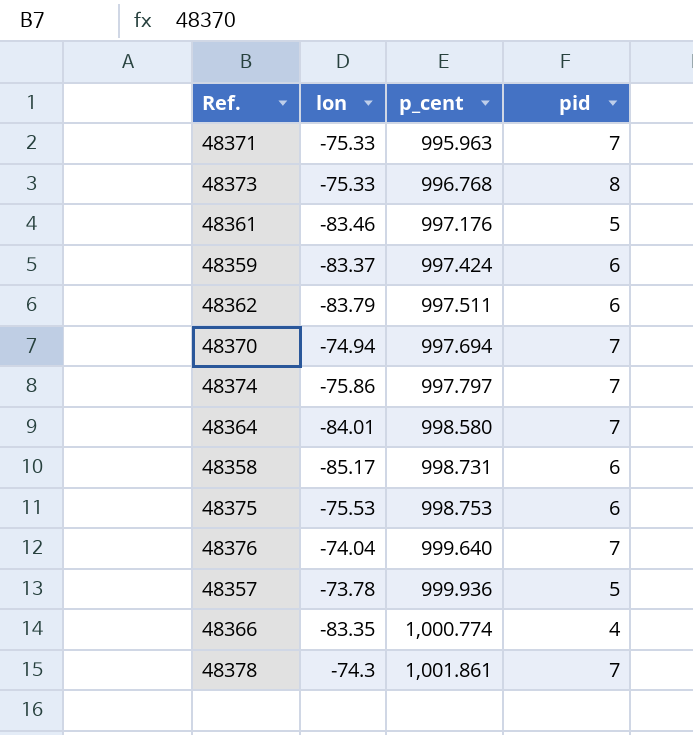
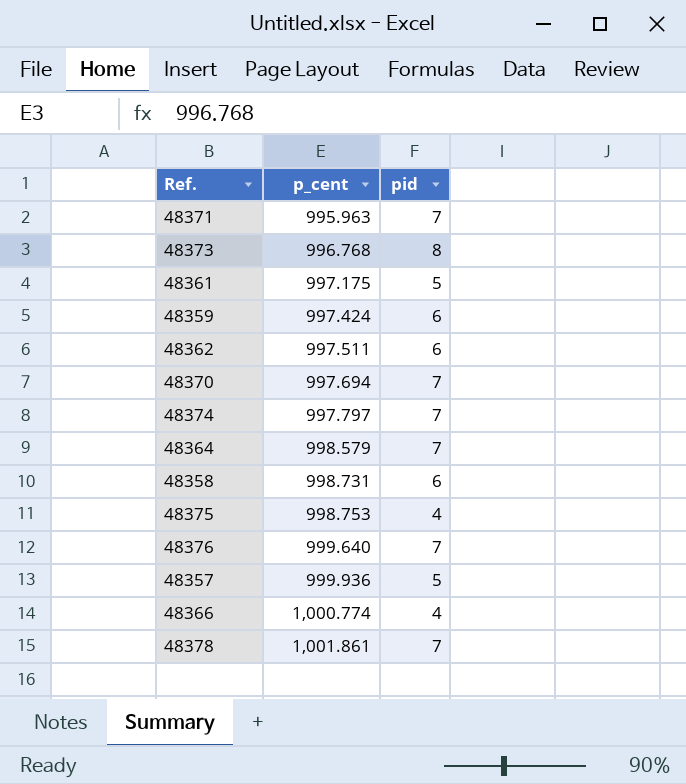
column lon | position: 2 -> none
48361 | p_cent: 997.176 -> 997.175
48364 | p_cent: 998.580 -> 998.579
48375 | pid: 6 -> 4

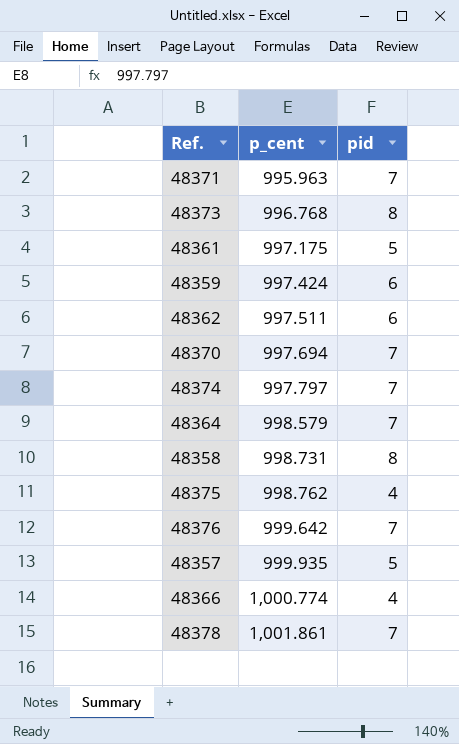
48358 | pid: 6 -> 8
48375 | p_cent: 998.753 -> 998.762
48376 | p_cent: 999.640 -> 999.642
48357 | p_cent: 999.936 -> 999.935

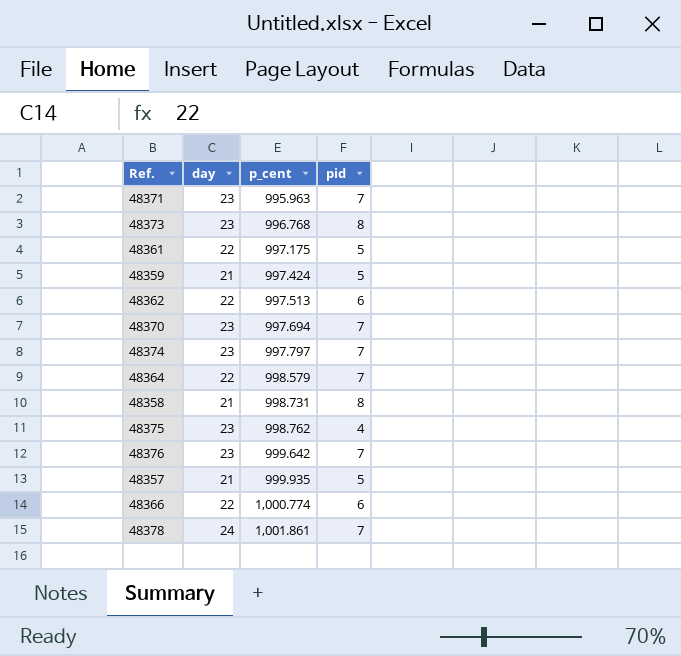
column day | position: none -> 2
48359 | pid: 6 -> 5
48362 | p_cent: 997.511 -> 997.513
48366 | pid: 4 -> 6

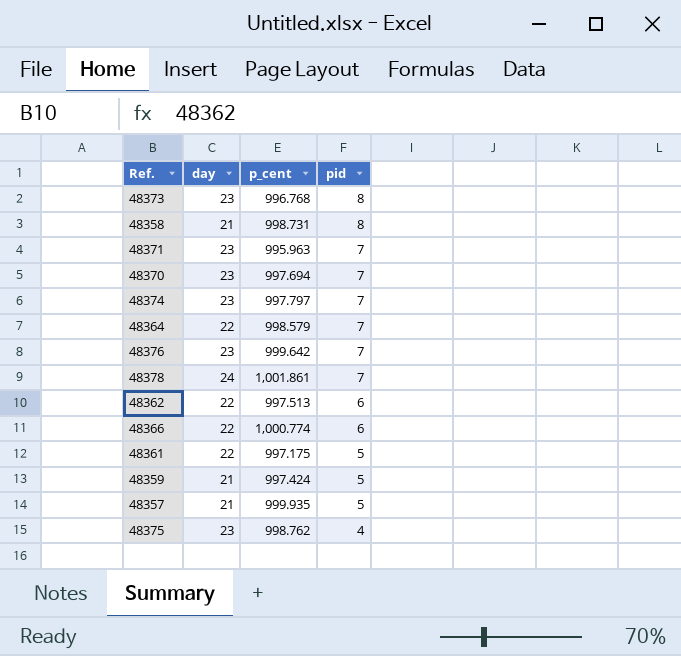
row order: p_cent ascending -> pid descending

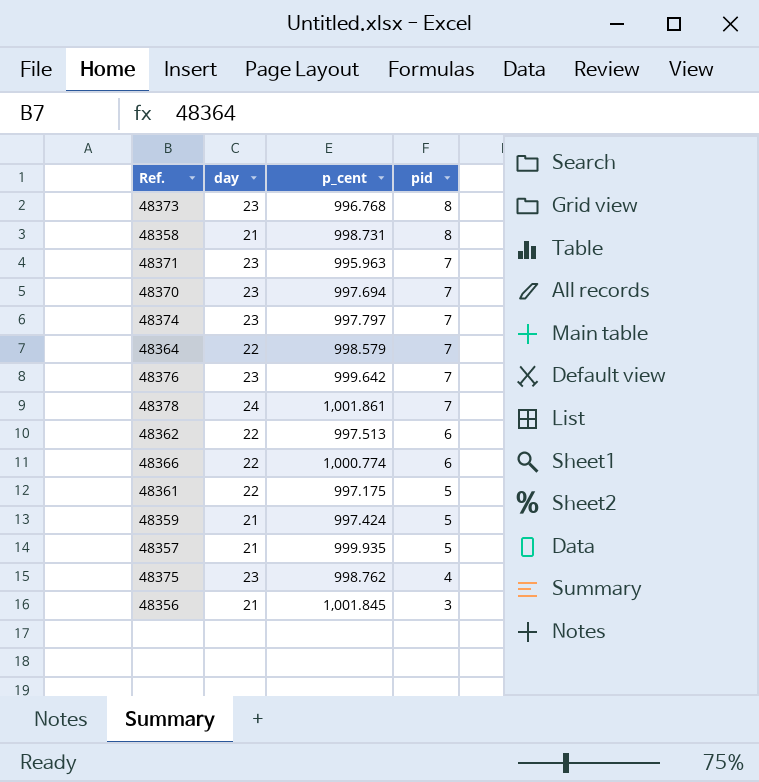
row 48356: none -> 21 | 1,001.845 | 3

